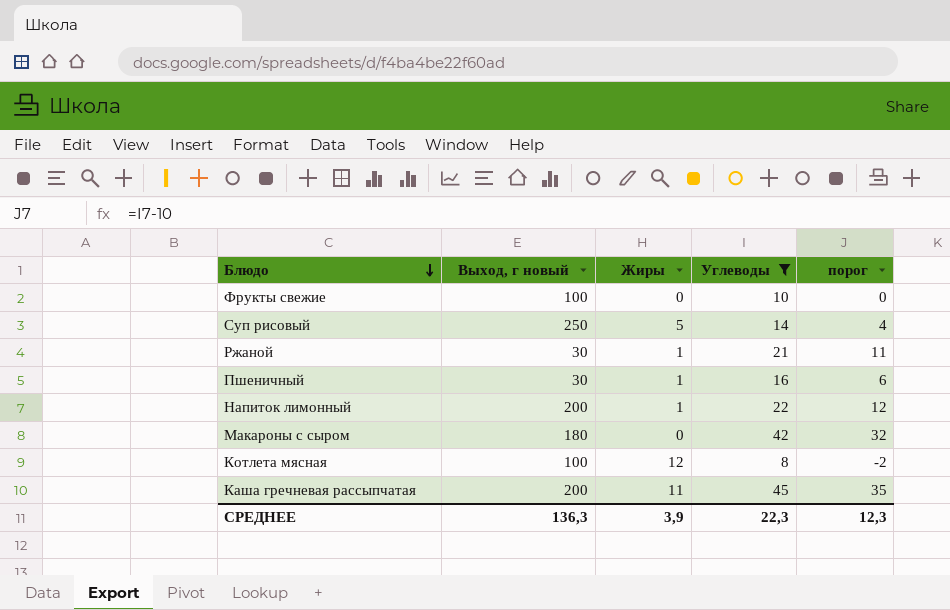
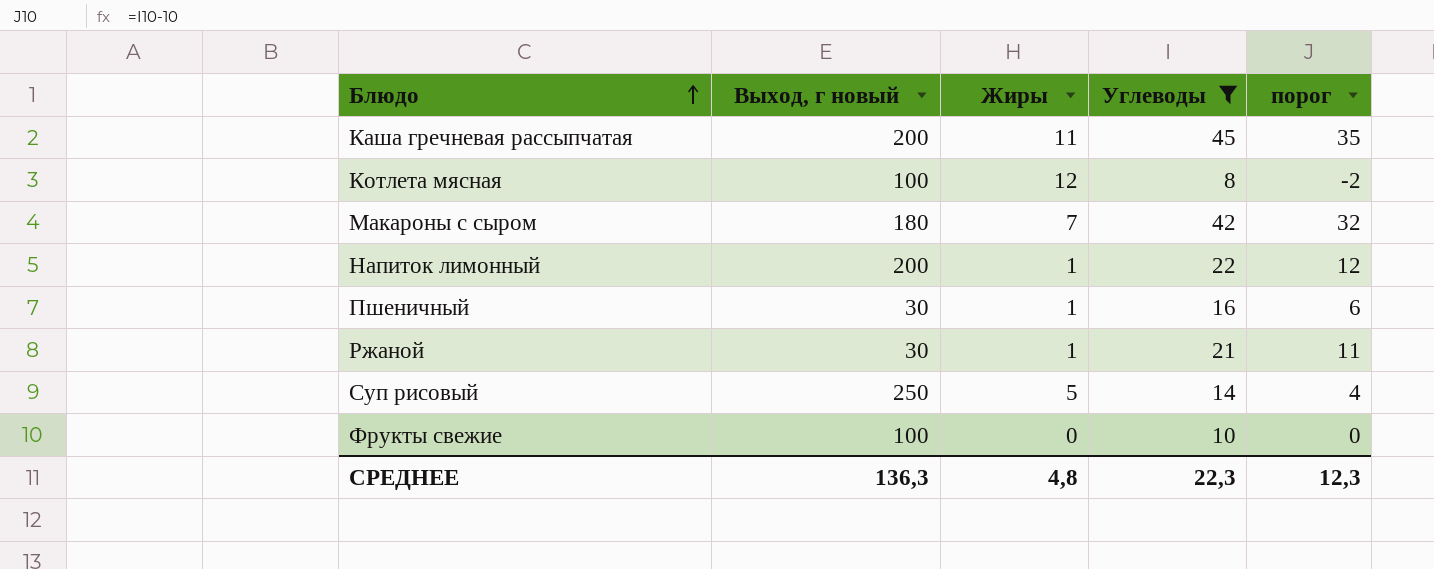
row order: Блюдо descending -> Блюдо ascending
Макароны с сыром | Жиры: 0 -> 7
СРЕДНЕЕ | Жиры: 3,9 -> 4,8

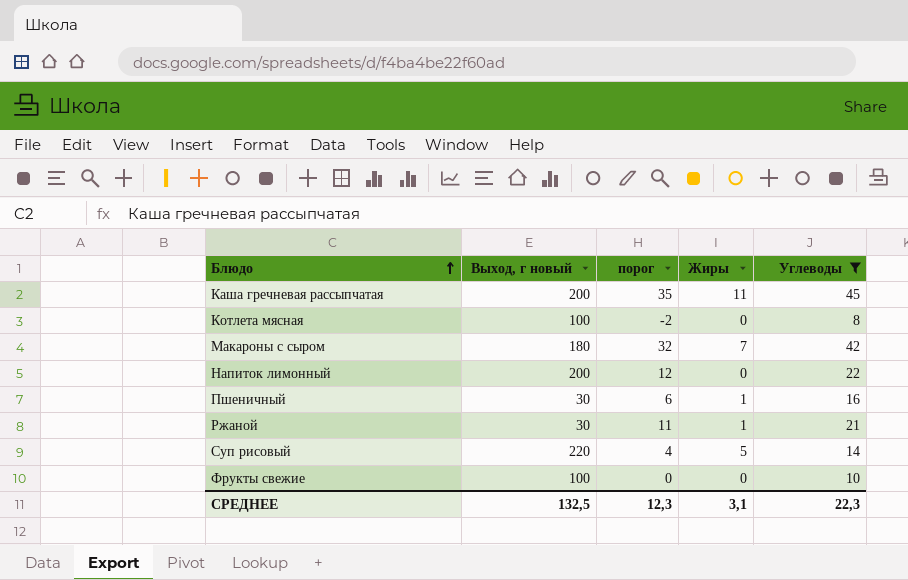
column порог | position: 5 -> 3
Котлета мясная | Жиры: 12 -> 0
Напиток лимонный | Жиры: 1 -> 0
Суп рисовый | Выход, г новый: 250 -> 220
СРЕДНЕЕ | Выход, г новый: 136,3 -> 132,5
СРЕДНЕЕ | Жиры: 4,8 -> 3,1

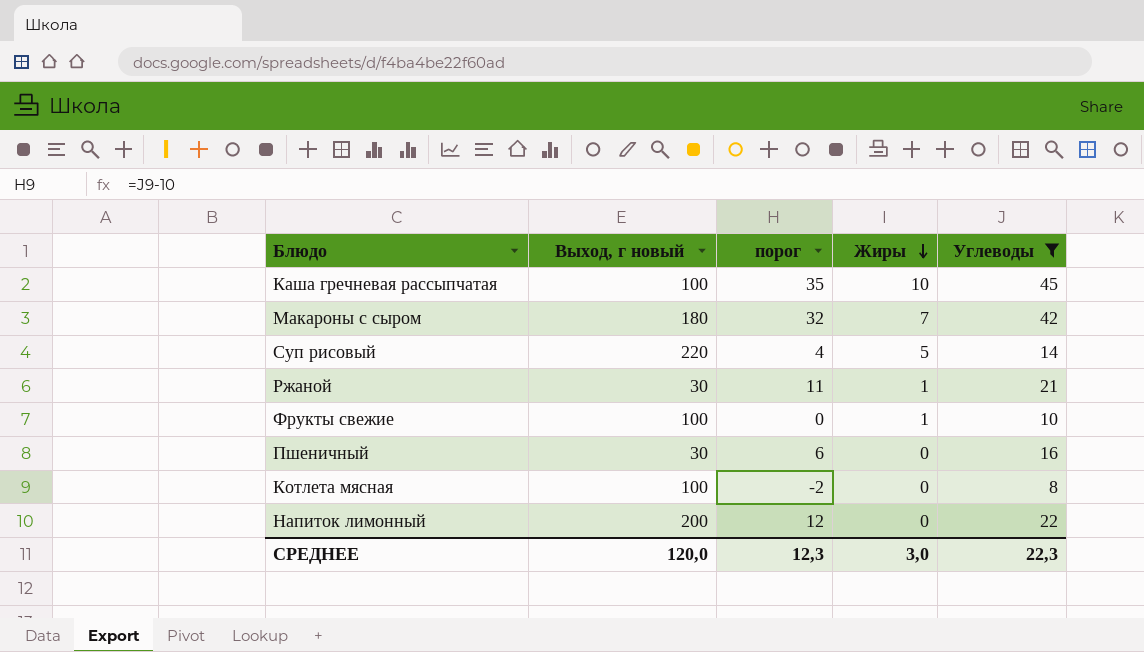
row order: Блюдо ascending -> Жиры descending
Каша гречневая рассыпчатая | Выход, г новый: 200 -> 100
Каша гречневая рассыпчатая | Жиры: 11 -> 10
Фрукты свежие | Жиры: 0 -> 1
Пшеничный | Жиры: 1 -> 0
СРЕДНЕЕ | Выход, г новый: 132,5 -> 120,0
СРЕДНЕЕ | Жиры: 3,1 -> 3,0

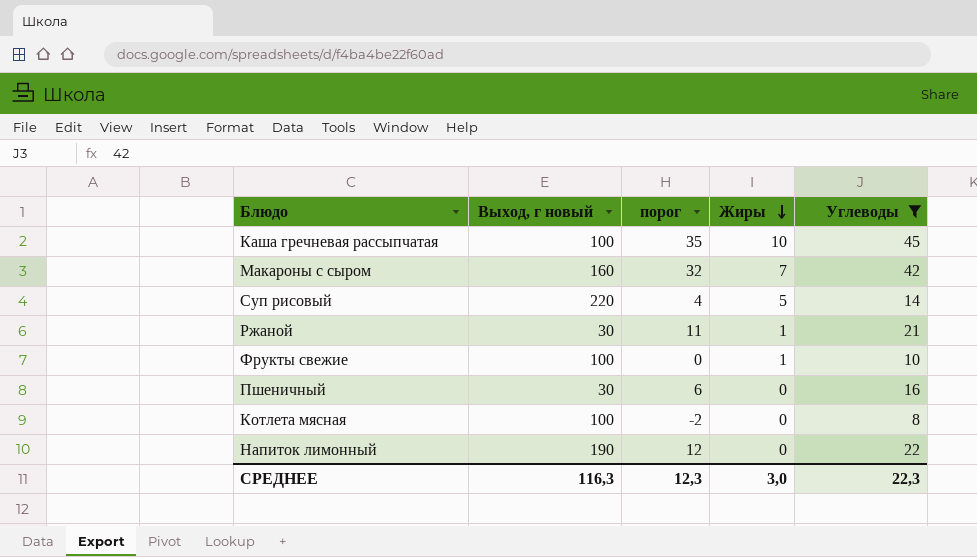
Макароны с сыром | Выход, г новый: 180 -> 160
Напиток лимонный | Выход, г новый: 200 -> 190
СРЕДНЕЕ | Выход, г новый: 120,0 -> 116,3

